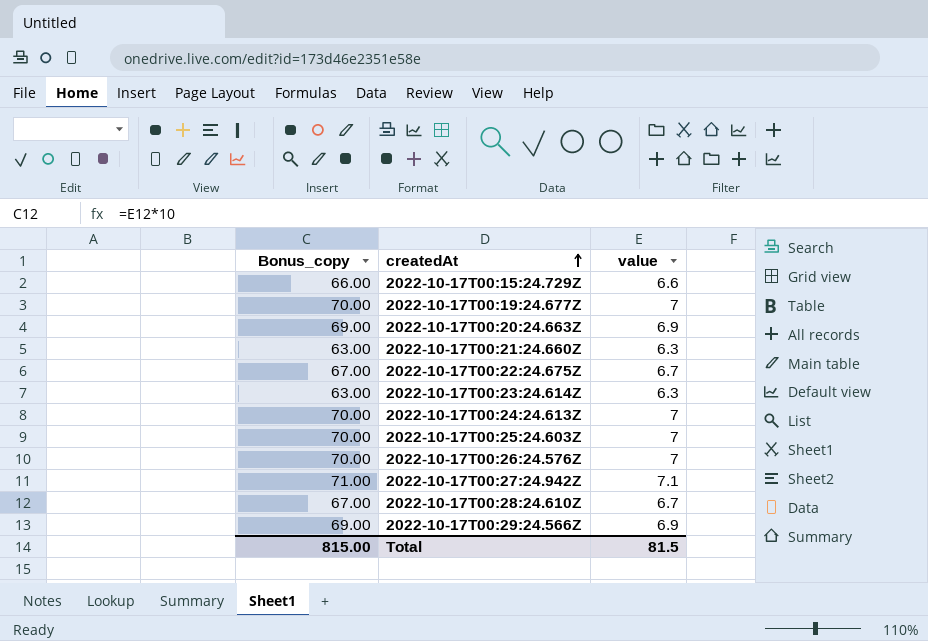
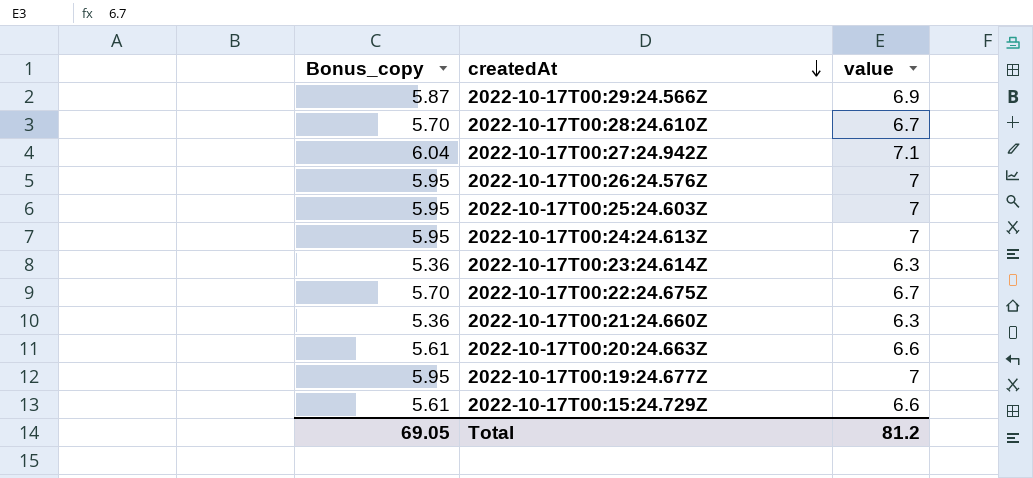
row order: createdAt ascending -> createdAt descending
column Bonus_copy | formula: [value] * 10 -> [value] * 0.85
2022-10-17T00:20:24.663Z | value: 6.9 -> 6.6
Total | Bonus_copy: 815.00 -> 69.05
Total | value: 81.5 -> 81.2

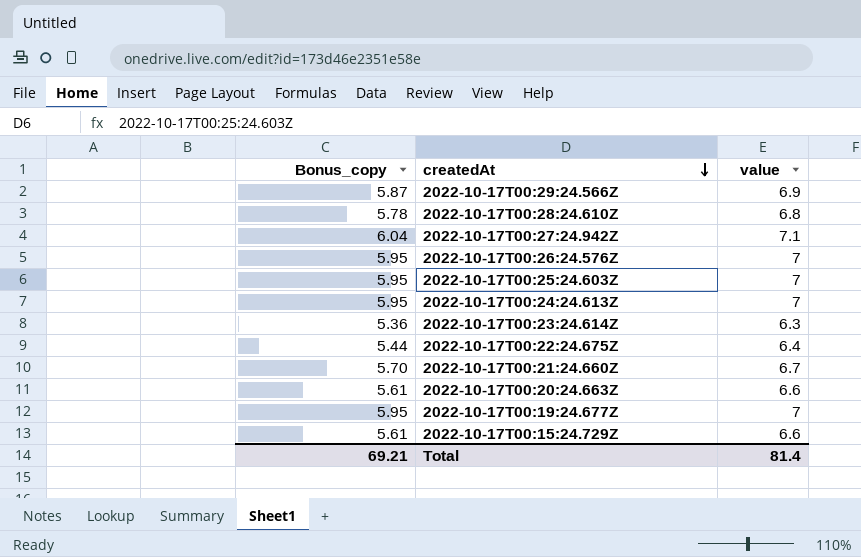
2022-10-17T00:28:24.610Z | Bonus_copy: 5.70 -> 5.78
2022-10-17T00:28:24.610Z | value: 6.7 -> 6.8
2022-10-17T00:22:24.675Z | Bonus_copy: 5.70 -> 5.44
2022-10-17T00:22:24.675Z | value: 6.7 -> 6.4
2022-10-17T00:21:24.660Z | Bonus_copy: 5.36 -> 5.70
2022-10-17T00:21:24.660Z | value: 6.3 -> 6.7
Total | Bonus_copy: 69.05 -> 69.21
Total | value: 81.2 -> 81.4

